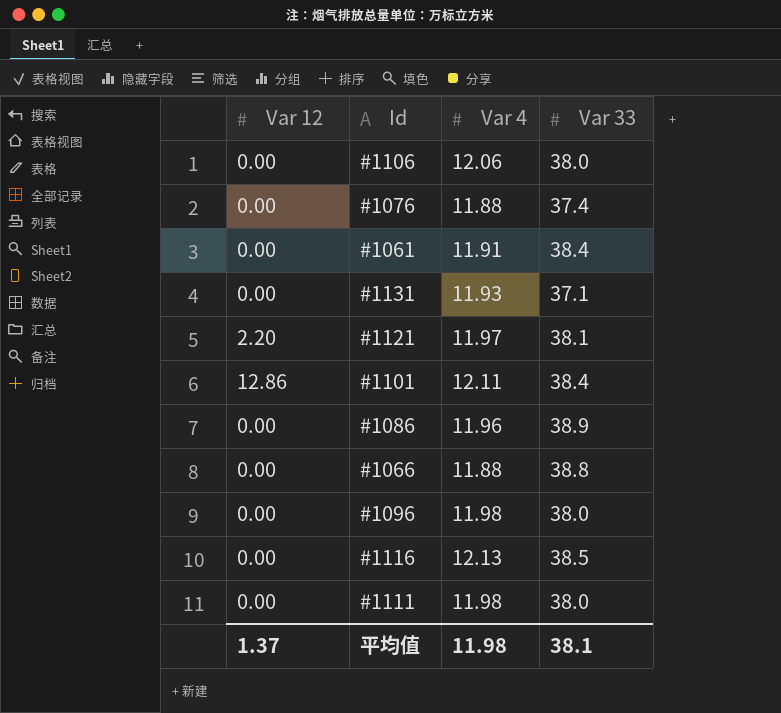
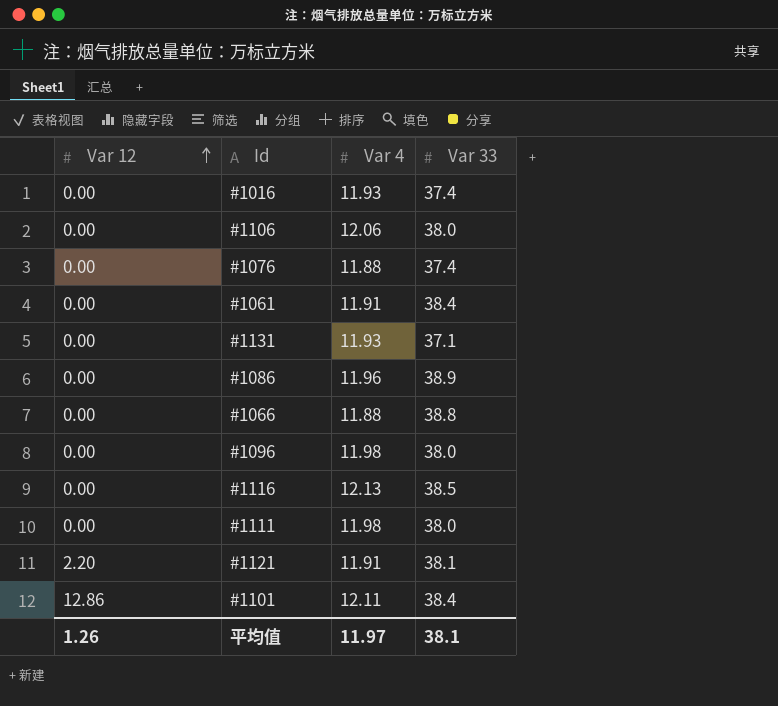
row order: none -> Var 12 ascending
row #1016: none -> 0.00 | 11.93 | 37.4
#1121 | Var 4: 11.97 -> 11.91
平均值 | Var 12: 1.37 -> 1.26
平均值 | Var 4: 11.98 -> 11.97

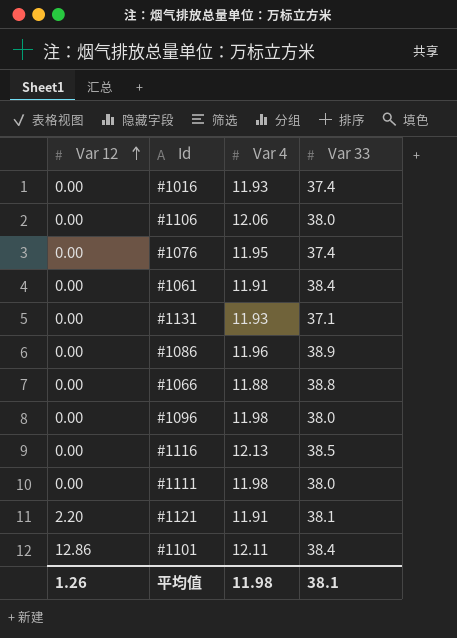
#1076 | Var 4: 11.88 -> 11.95
平均值 | Var 4: 11.97 -> 11.98

